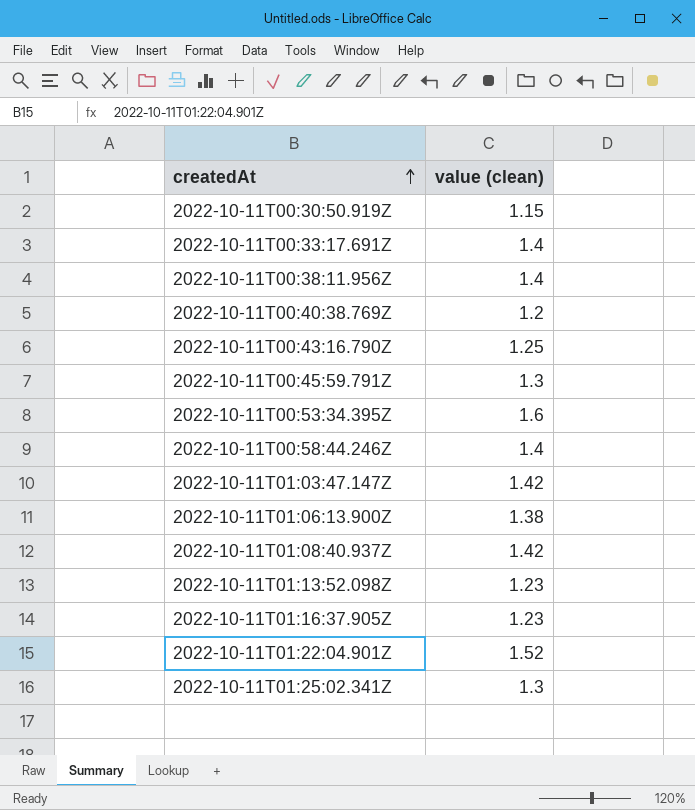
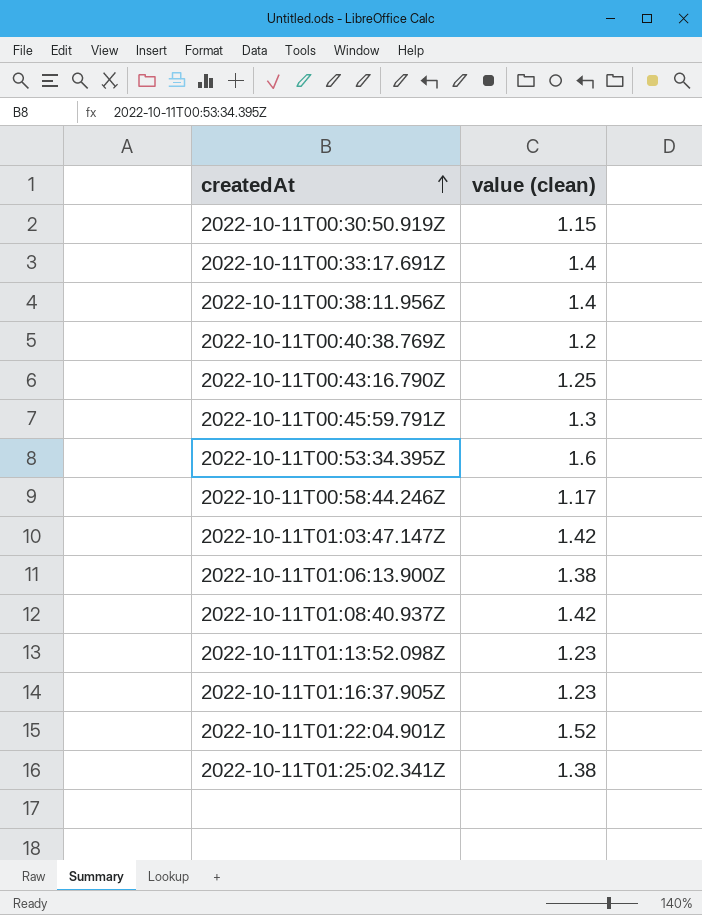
2022-10-11T00:58:44.246Z | value (clean): 1.4 -> 1.17
2022-10-11T01:25:02.341Z | value (clean): 1.3 -> 1.38

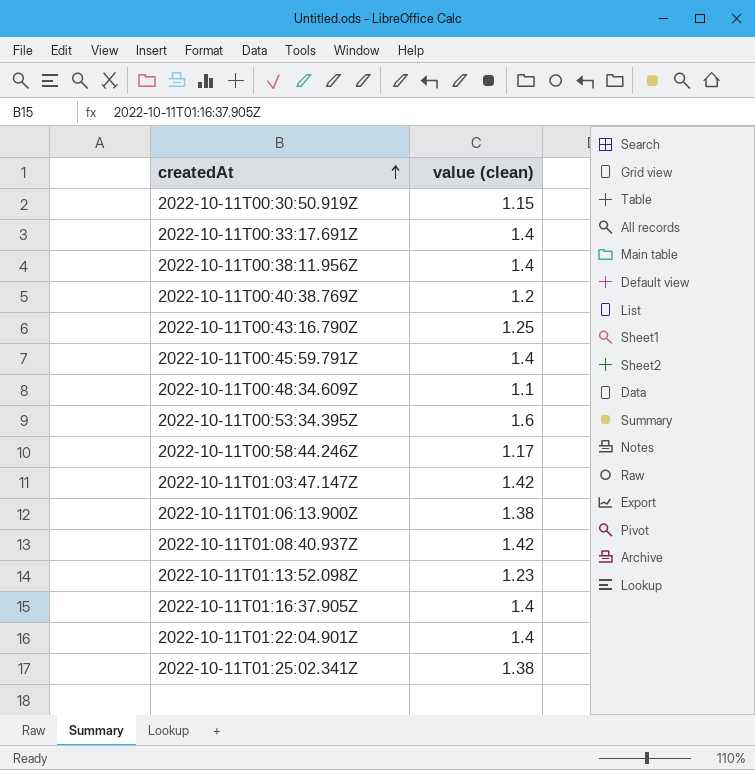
2022-10-11T00:45:59.791Z | value (clean): 1.3 -> 1.4
row 2022-10-11T00:48:34.609Z: none -> 1.1
2022-10-11T01:16:37.905Z | value (clean): 1.23 -> 1.4
2022-10-11T01:22:04.901Z | value (clean): 1.52 -> 1.4

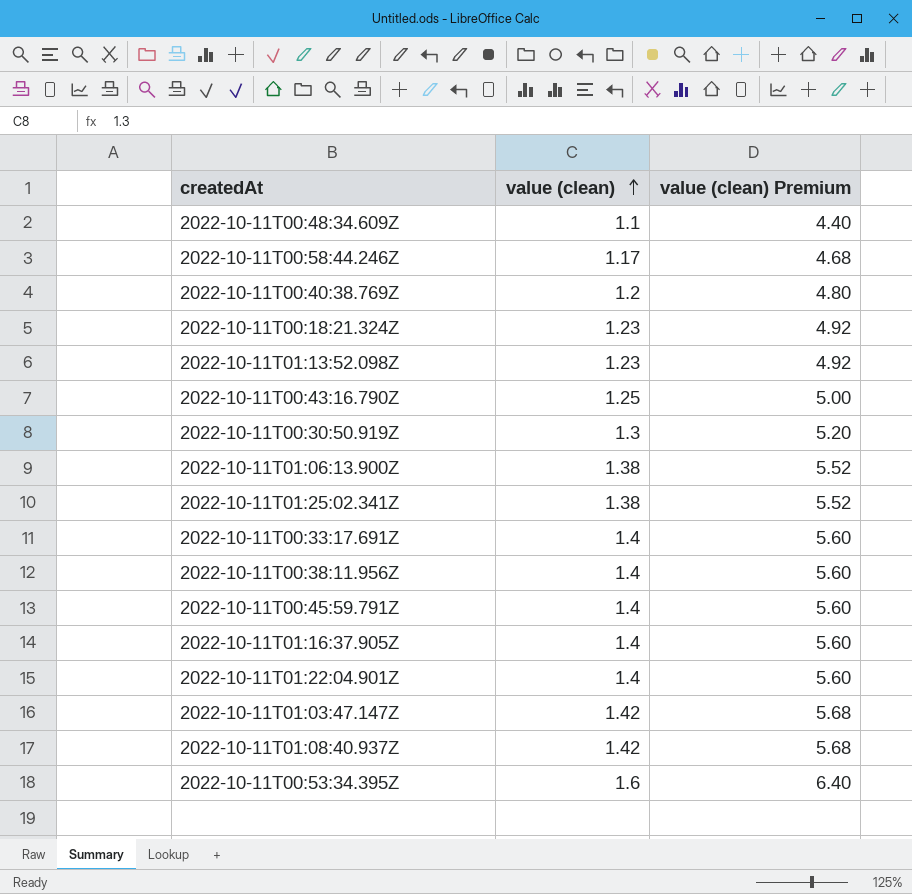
row order: createdAt ascending -> value (clean) ascending
column value (clean) Premium | formula: none -> [value (clean)] * 4
row 2022-10-11T00:18:21.324Z: none -> 1.23 | 4.92
2022-10-11T00:30:50.919Z | value (clean): 1.15 -> 1.3

